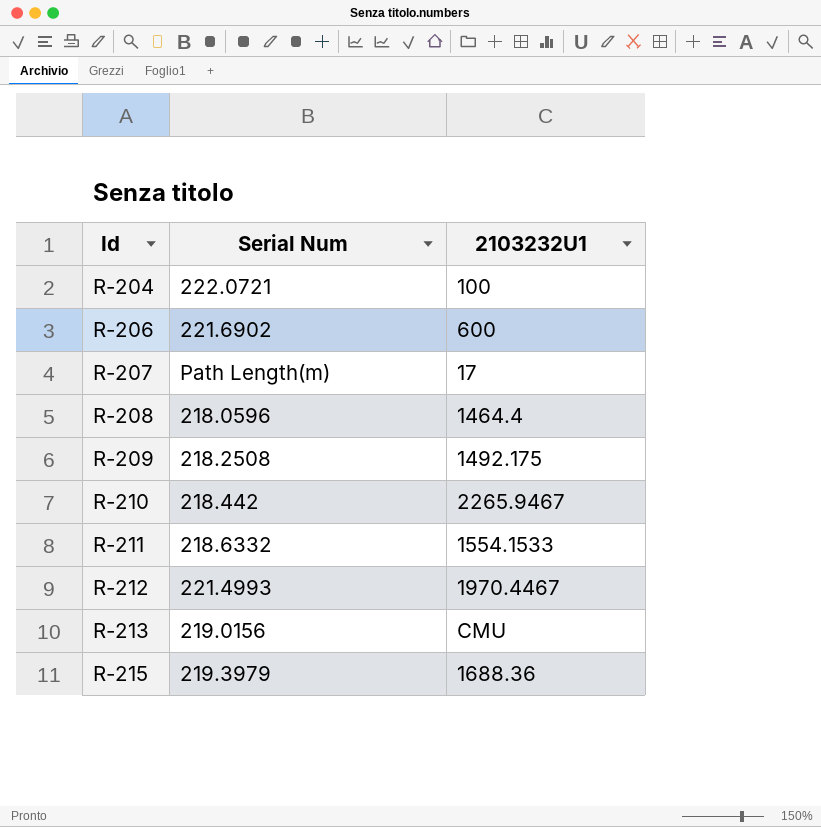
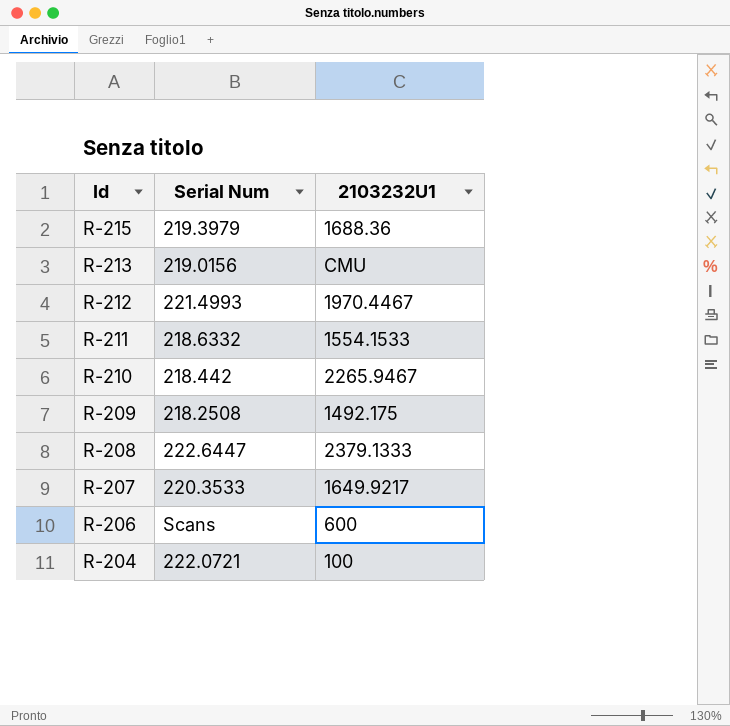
row order: Id ascending -> Id descending
R-208 | Serial Num: 218.0596 -> 222.6447
R-208 | 2103232U1: 1464.4 -> 2379.1333
R-207 | Serial Num: Path Length(m) -> 220.3533
R-207 | 2103232U1: 17 -> 1649.9217
R-206 | Serial Num: 221.6902 -> Scans

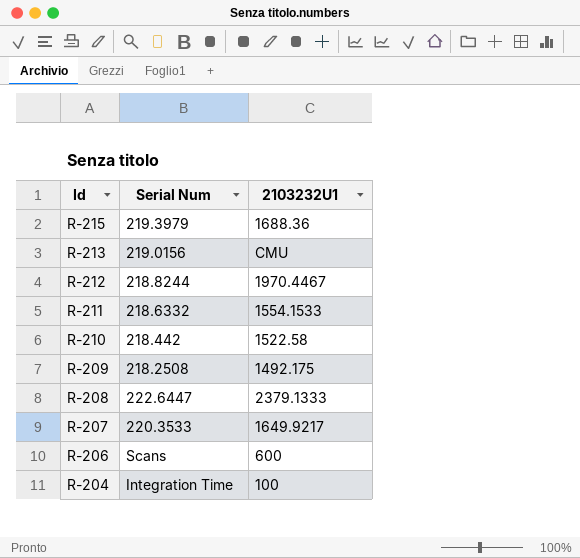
R-212 | Serial Num: 221.4993 -> 218.8244
R-210 | 2103232U1: 2265.9467 -> 1522.58
R-204 | Serial Num: 222.0721 -> Integration Time

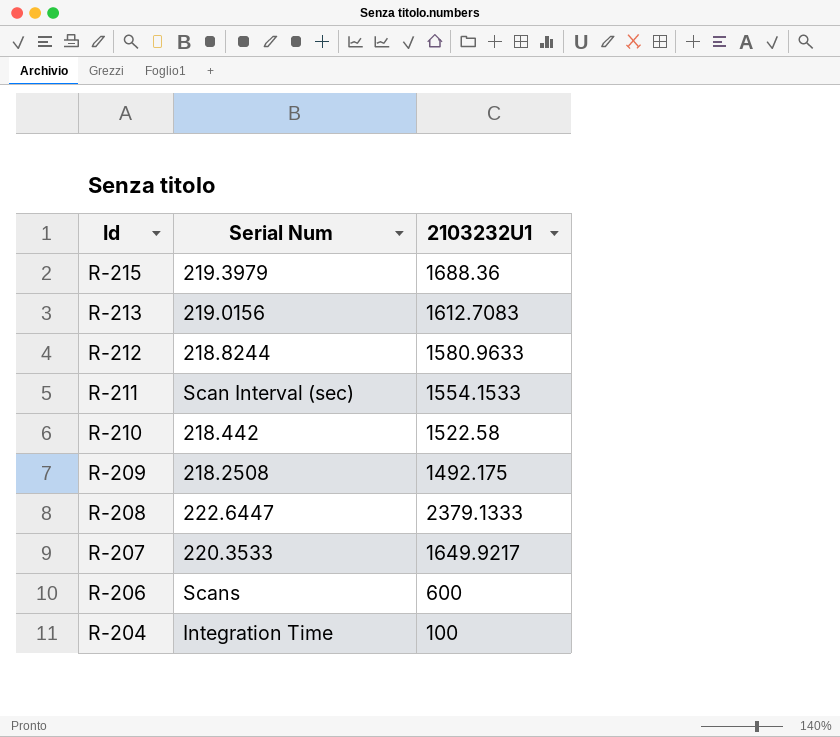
R-213 | 2103232U1: CMU -> 1612.7083
R-212 | 2103232U1: 1970.4467 -> 1580.9633
R-211 | Serial Num: 218.6332 -> Scan Interval (sec)

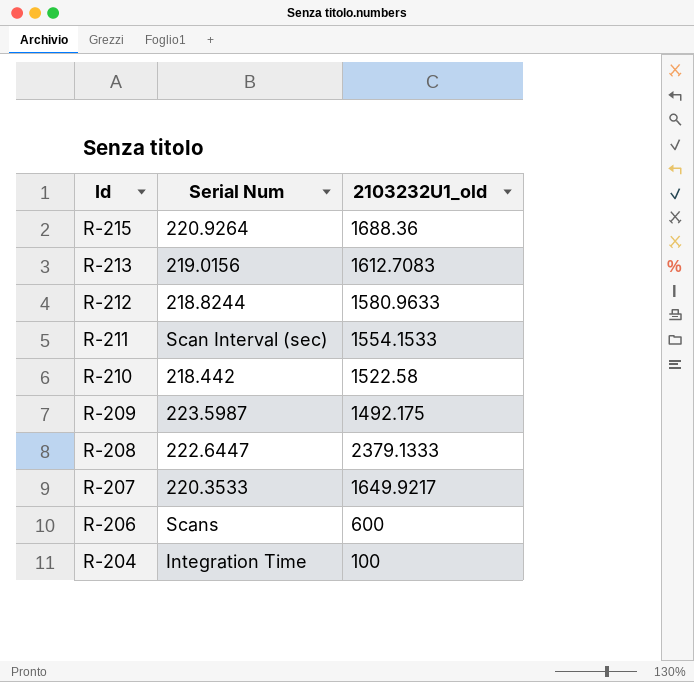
column name: 2103232U1 -> 2103232U1_old
R-215 | Serial Num: 219.3979 -> 220.9264
R-209 | Serial Num: 218.2508 -> 223.5987

